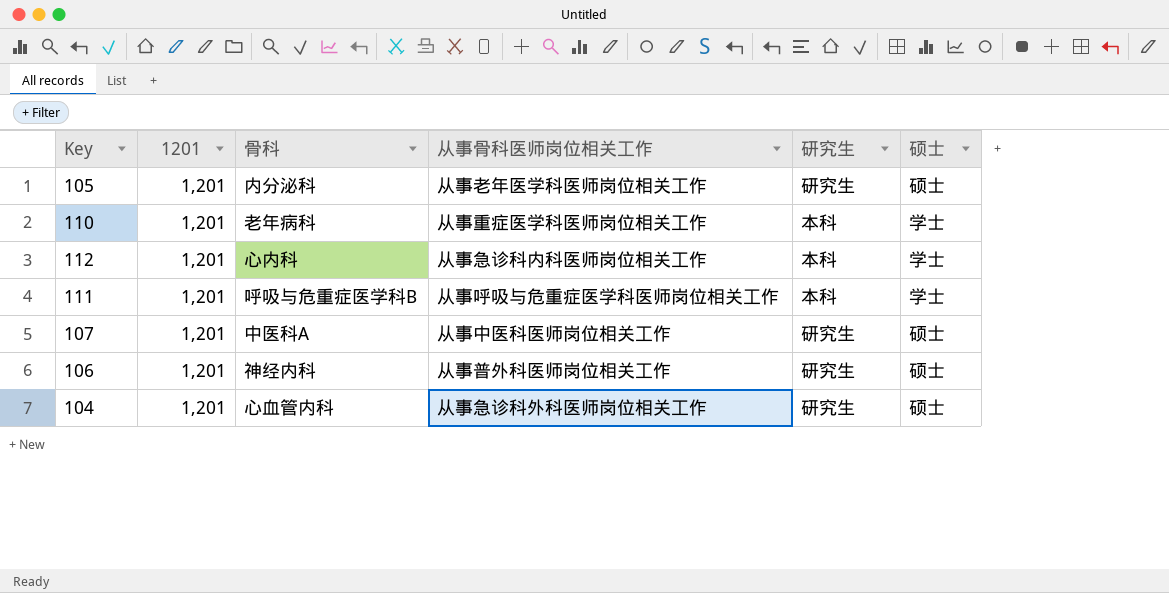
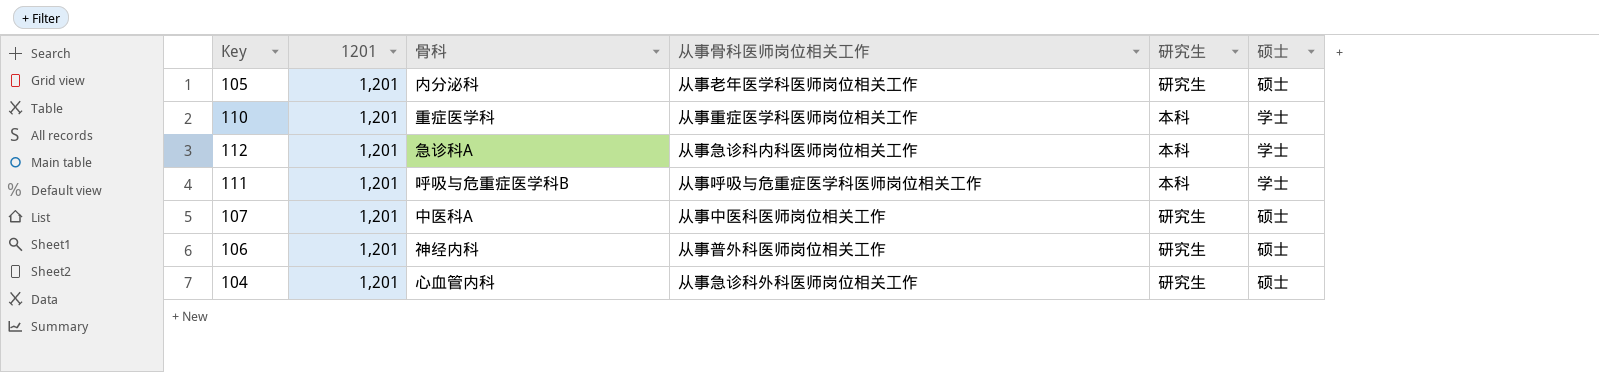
110 | 骨科: 老年病科 -> 重症医学科
112 | 骨科: 心内科 -> 急诊科A

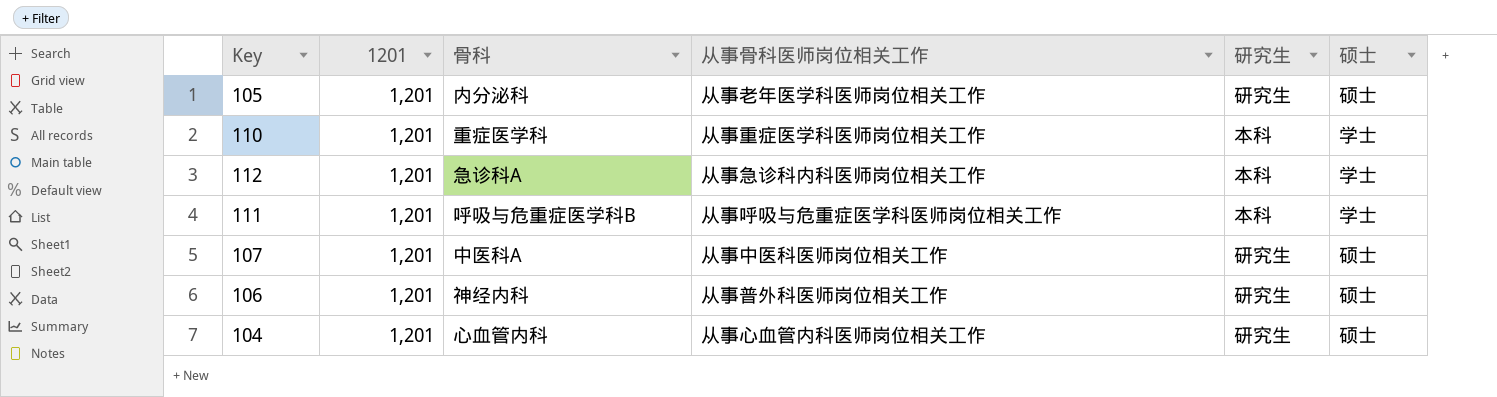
104 | 从事骨科医师岗位相关工作: 从事急诊科外科医师岗位相关工作 -> 从事心血管内科医师岗位相关工作

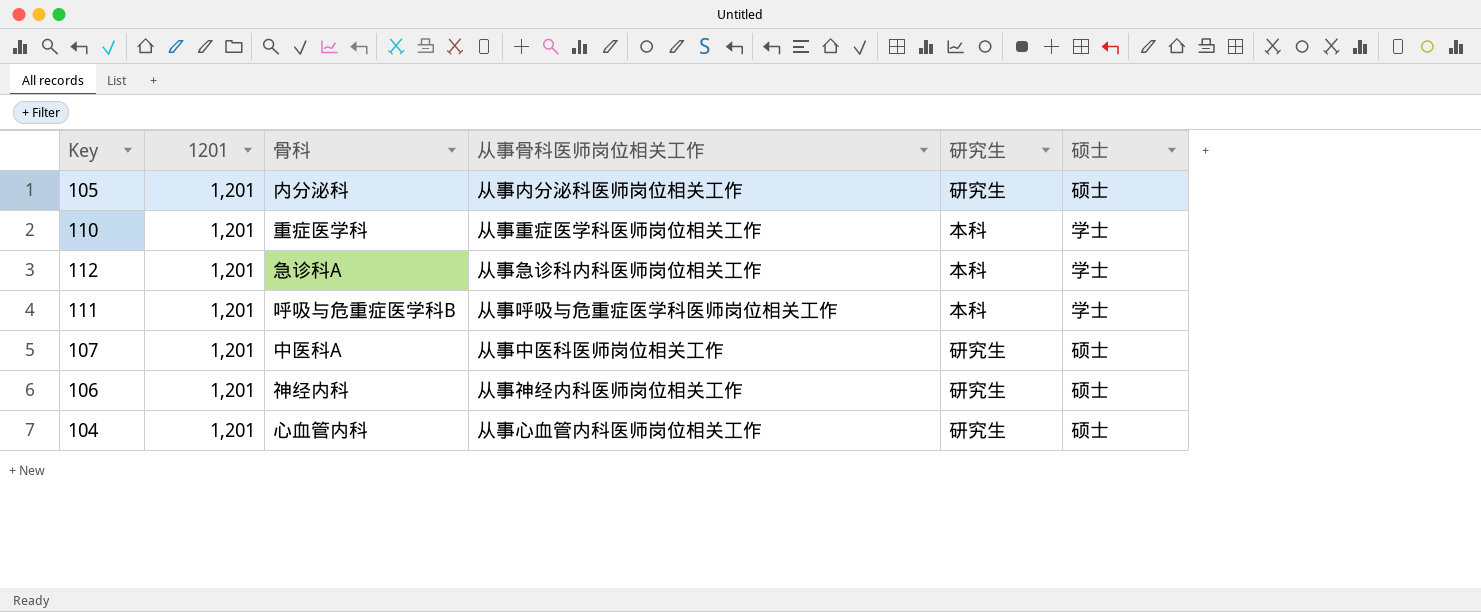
105 | 从事骨科医师岗位相关工作: 从事老年医学科医师岗位相关工作 -> 从事内分泌科医师岗位相关工作
106 | 从事骨科医师岗位相关工作: 从事普外科医师岗位相关工作 -> 从事神经内科医师岗位相关工作

